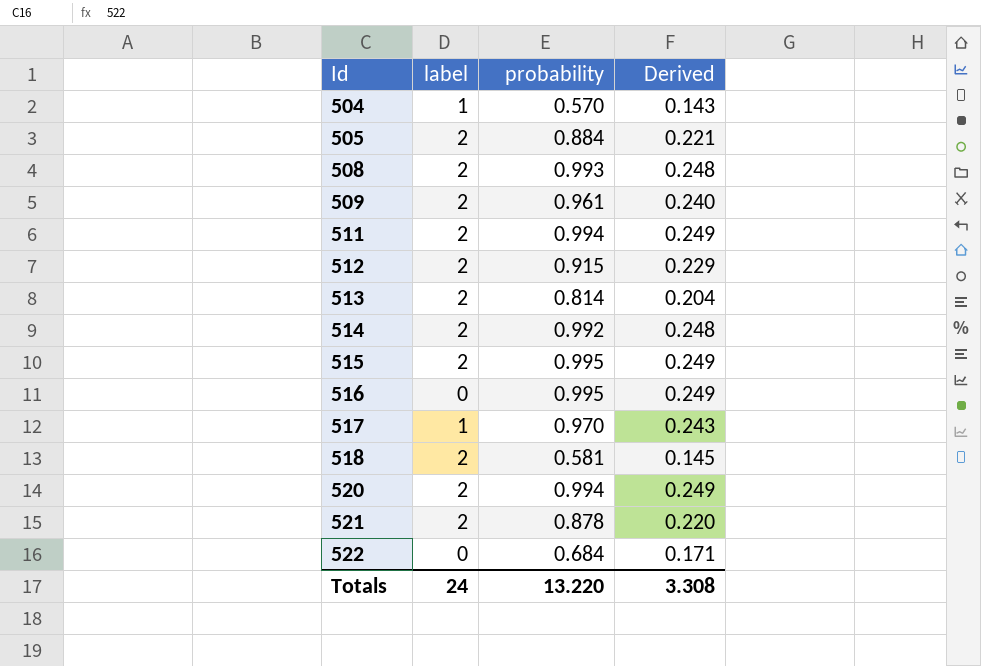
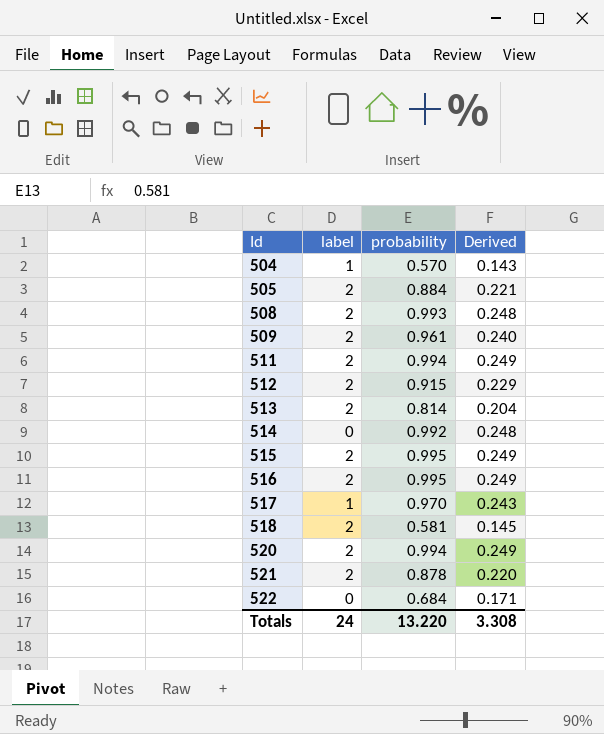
514 | label: 2 -> 0
516 | label: 0 -> 2

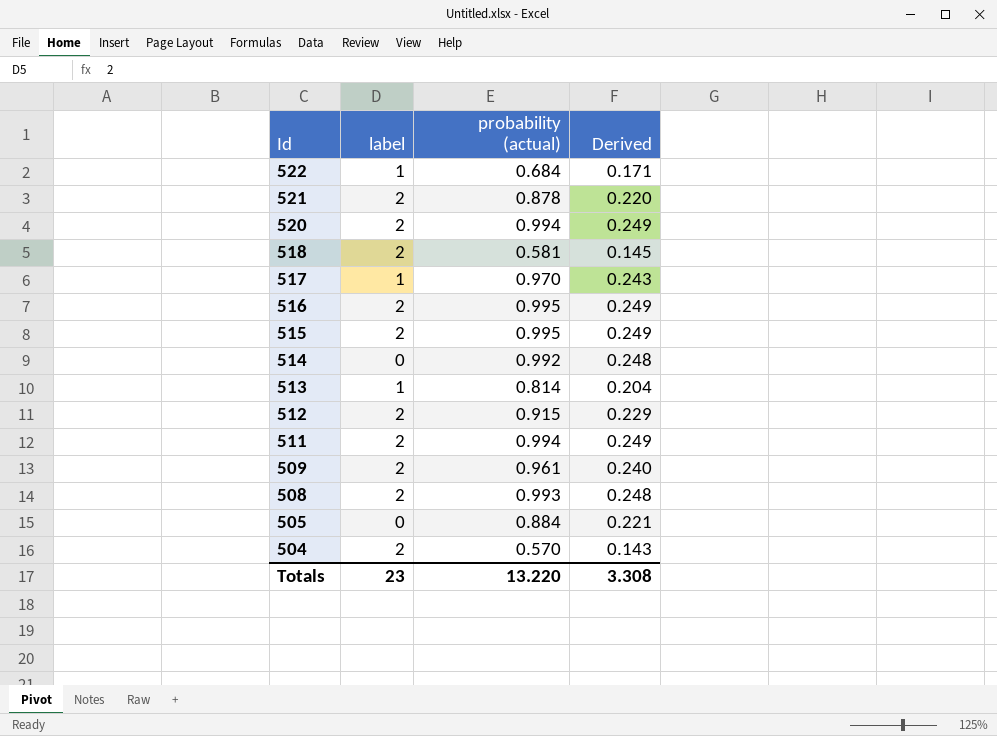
row order: Id ascending -> Id descending
column name: probability -> probability (actual)
522 | label: 0 -> 1
513 | label: 2 -> 1
505 | label: 2 -> 0
504 | label: 1 -> 2
Totals | label: 24 -> 23

